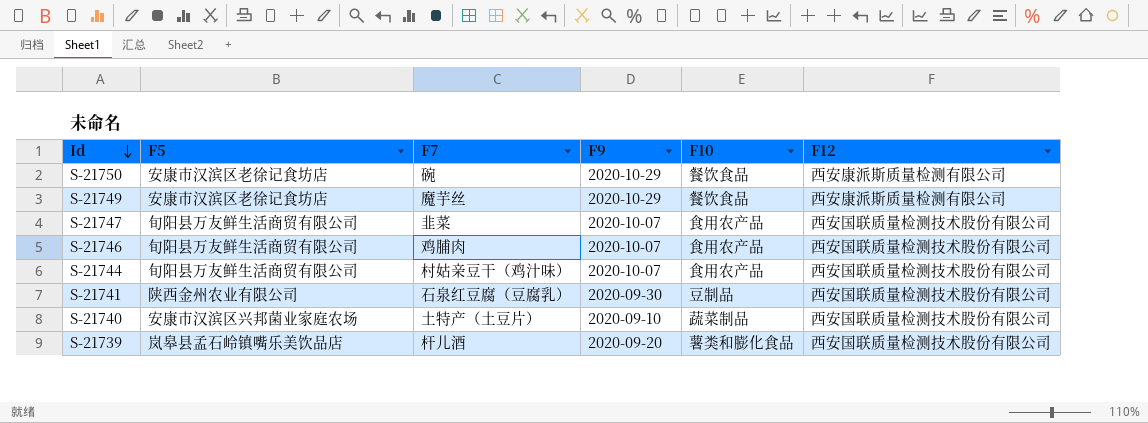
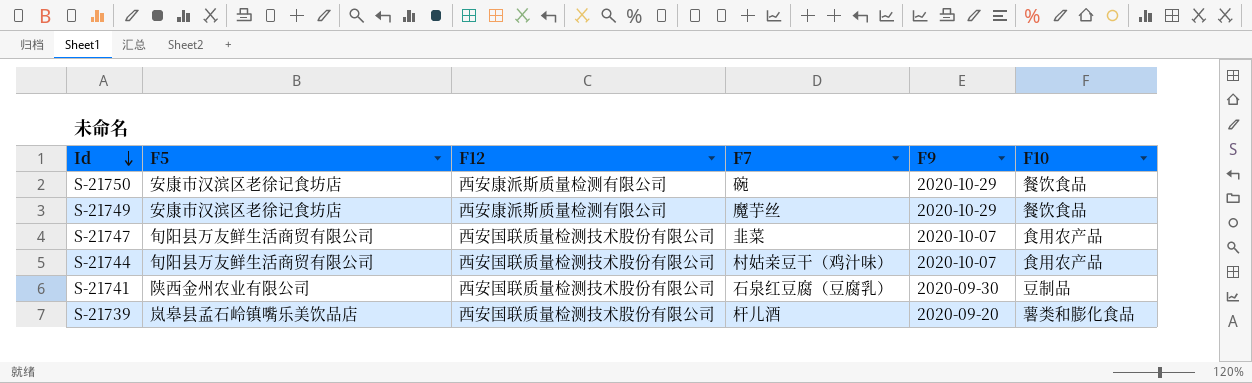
column F12 | position: 6 -> 3
row S-21746: 旬阳县万友鲜生活商贸有限公司 | 鸡脯肉 | 2020-10-07 | 食用农产品 | 西安国联质量检测技术股份有限公司 -> none
row S-21740: 安康市汉滨区兴邦菌业家庭农场 | 土特产（土豆片） | 2020-09-10 | 蔬菜制品 | 西安国联质量检测技术股份有限公司 -> none

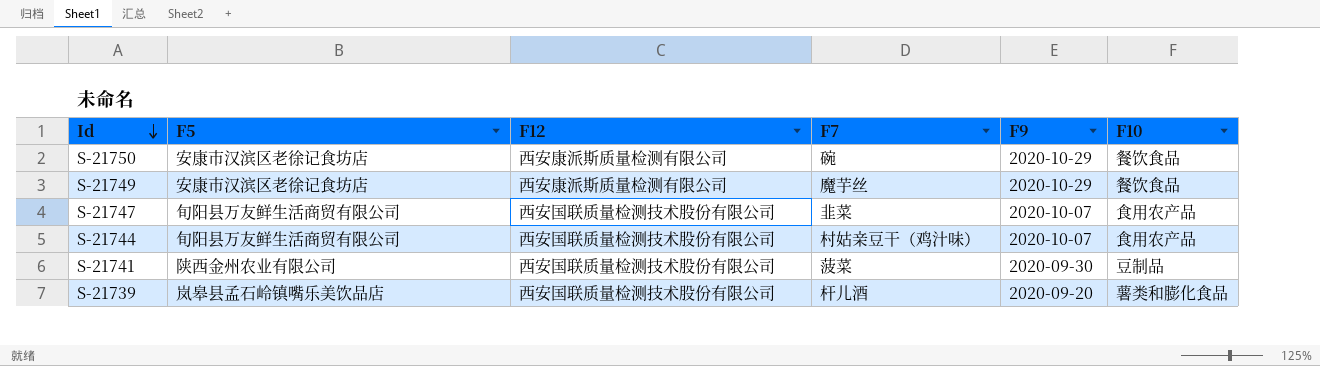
S-21741 | F7: 石泉红豆腐（豆腐乳） -> 菠菜

